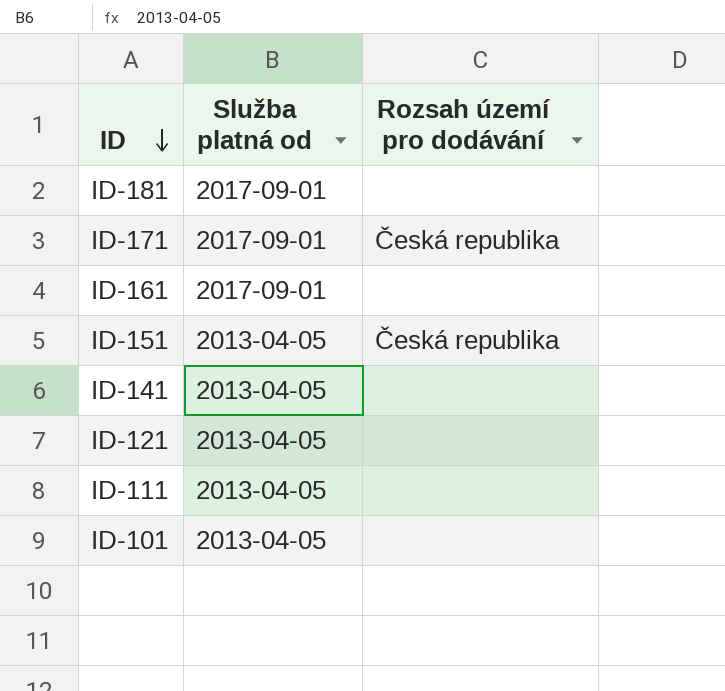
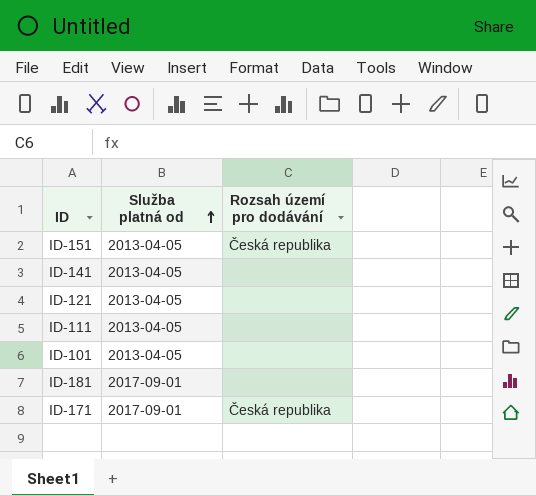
row order: ID descending -> Služba platná od ascending
row ID-161: 2017-09-01 | none -> none

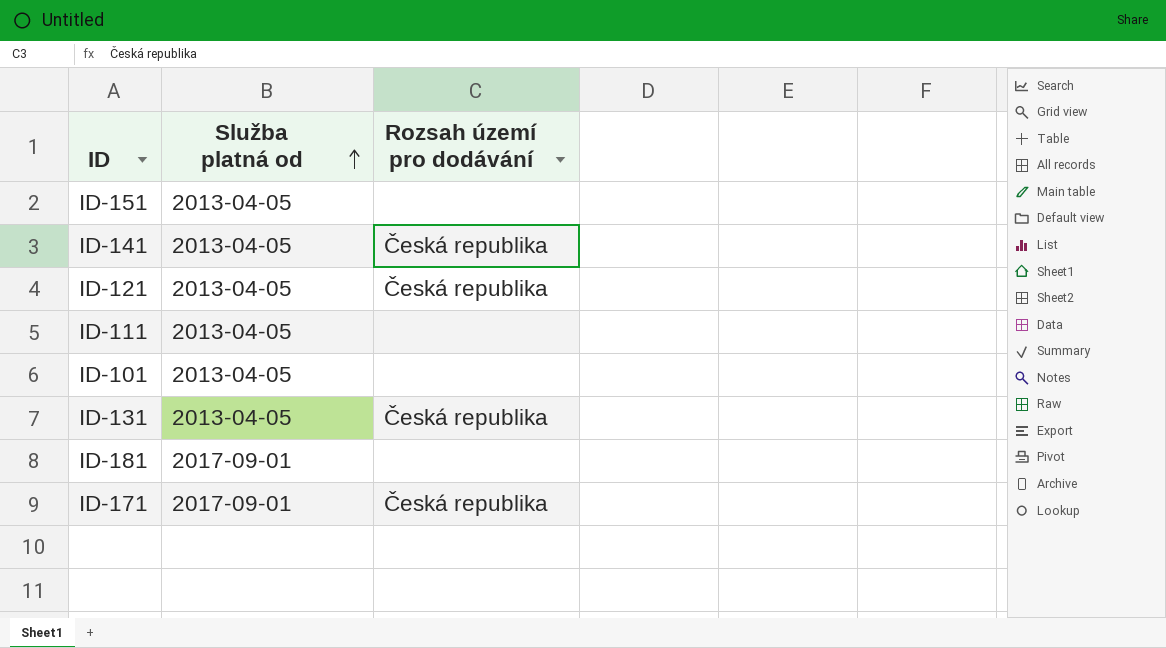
ID-151 | Rozsah území pro dodávání: Česká republika -> none
ID-141 | Rozsah území pro dodávání: none -> Česká republika
ID-121 | Rozsah území pro dodávání: none -> Česká republika
row ID-131: none -> 2013-04-05 | Česká republika

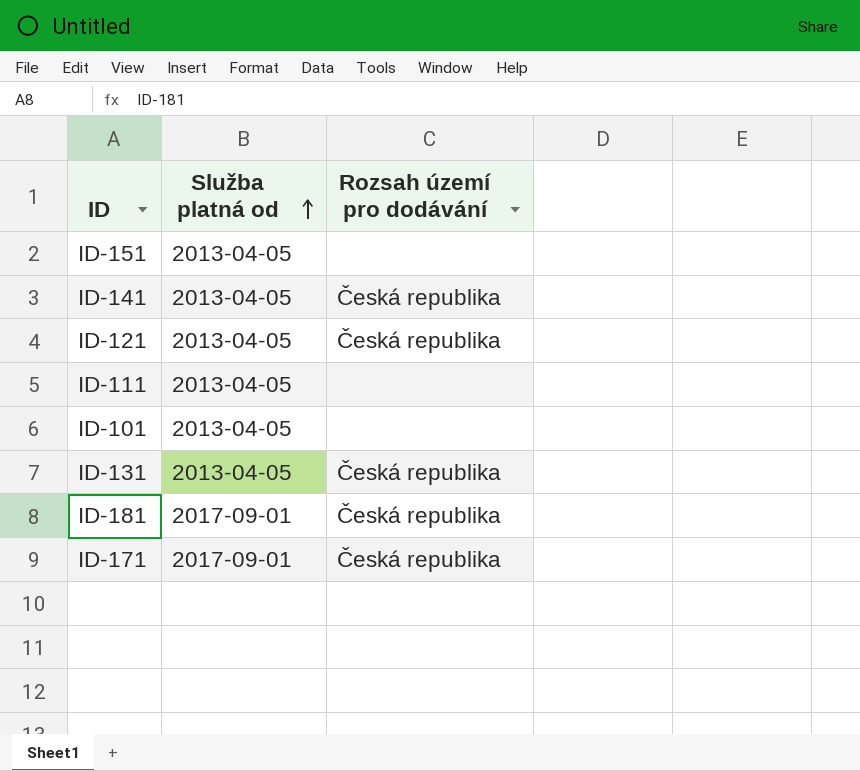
ID-181 | Rozsah území pro dodávání: none -> Česká republika

